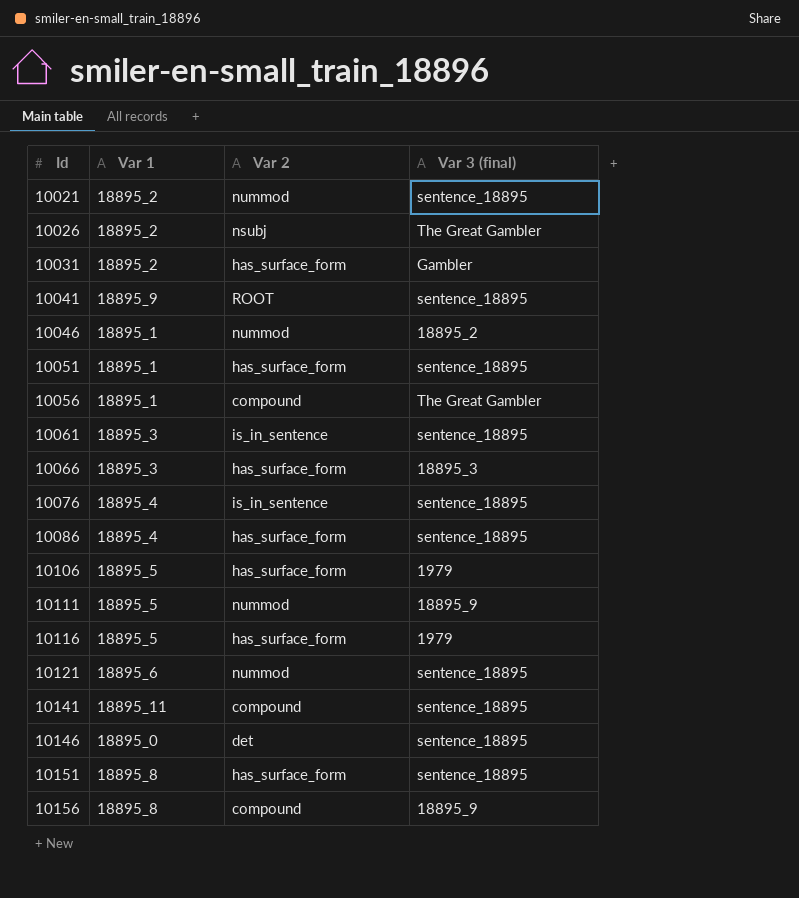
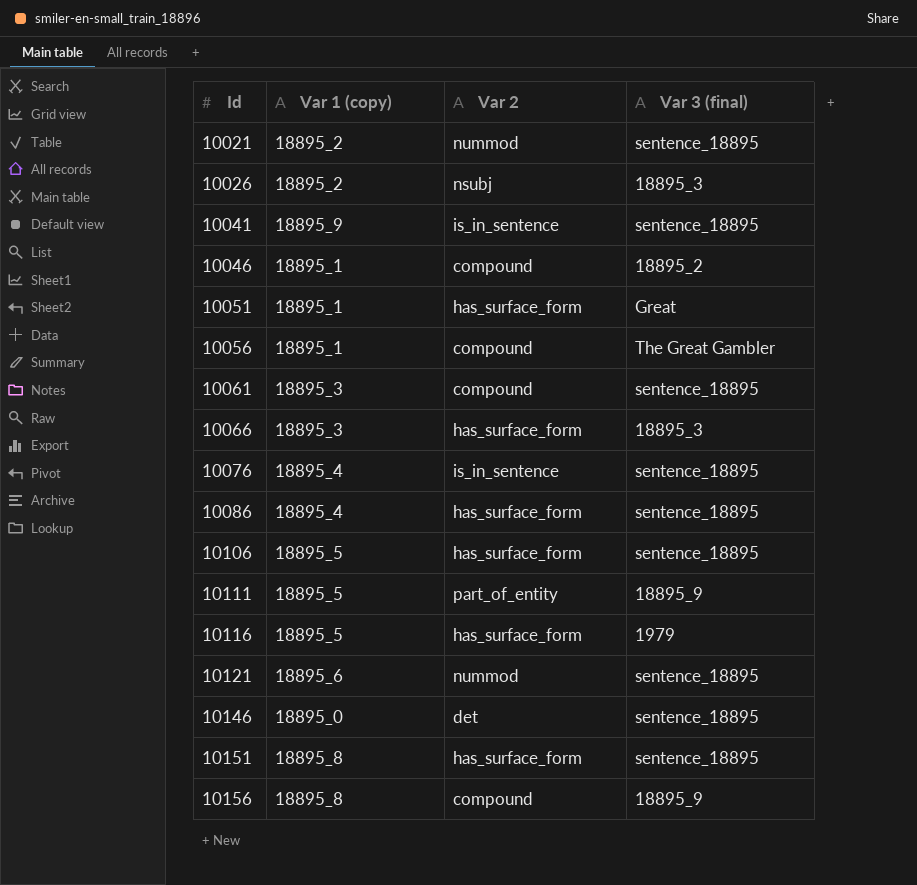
column name: Var 1 -> Var 1 (copy)
row 10031: 18895_2 | has_surface_form | Gambler -> none
row 10141: 18895_11 | compound | sentence_18895 -> none
10026 | Var 3 (final): The Great Gambler -> 18895_3
10041 | Var 2: ROOT -> is_in_sentence
10046 | Var 2: nummod -> compound
10051 | Var 3 (final): sentence_18895 -> Great
10061 | Var 2: is_in_sentence -> compound
10106 | Var 3 (final): 1979 -> sentence_18895
10111 | Var 2: nummod -> part_of_entity

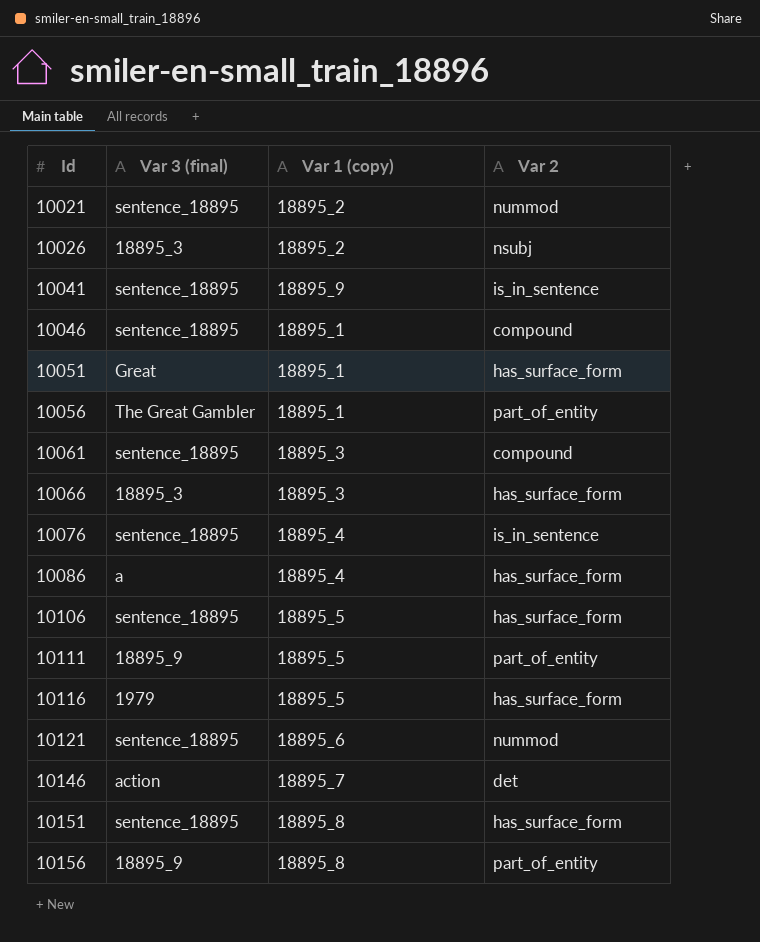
column Var 3 (final) | position: 4 -> 2
10046 | Var 3 (final): 18895_2 -> sentence_18895
10056 | Var 2: compound -> part_of_entity
10086 | Var 3 (final): sentence_18895 -> a
10146 | Var 3 (final): sentence_18895 -> action
10146 | Var 1 (copy): 18895_0 -> 18895_7
10156 | Var 2: compound -> part_of_entity

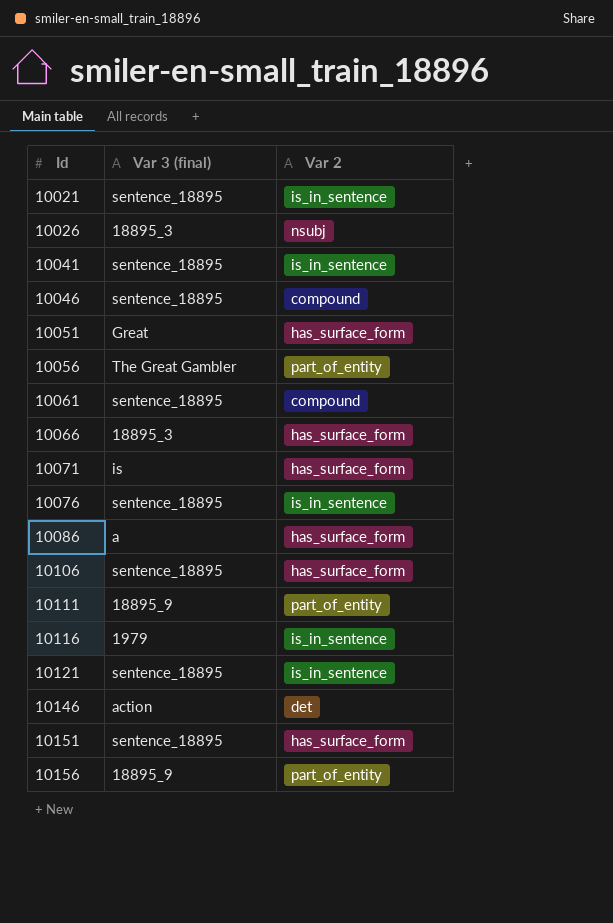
column Var 1 (copy) | position: 3 -> none
10021 | Var 2: nummod -> is_in_sentence
row 10071: none -> is | has_surface_form
10116 | Var 2: has_surface_form -> is_in_sentence
10121 | Var 2: nummod -> is_in_sentence

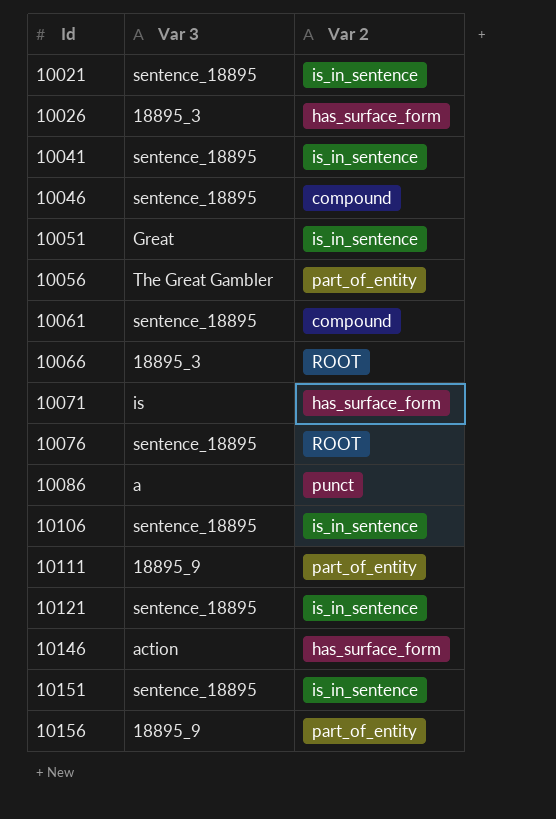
column name: Var 3 (final) -> Var 3
row 10116: 1979 | is_in_sentence -> none
10026 | Var 2: nsubj -> has_surface_form
10051 | Var 2: has_surface_form -> is_in_sentence
10066 | Var 2: has_surface_form -> ROOT
10076 | Var 2: is_in_sentence -> ROOT
10086 | Var 2: has_surface_form -> punct
10106 | Var 2: has_surface_form -> is_in_sentence
10146 | Var 2: det -> has_surface_form
10151 | Var 2: has_surface_form -> is_in_sentence

